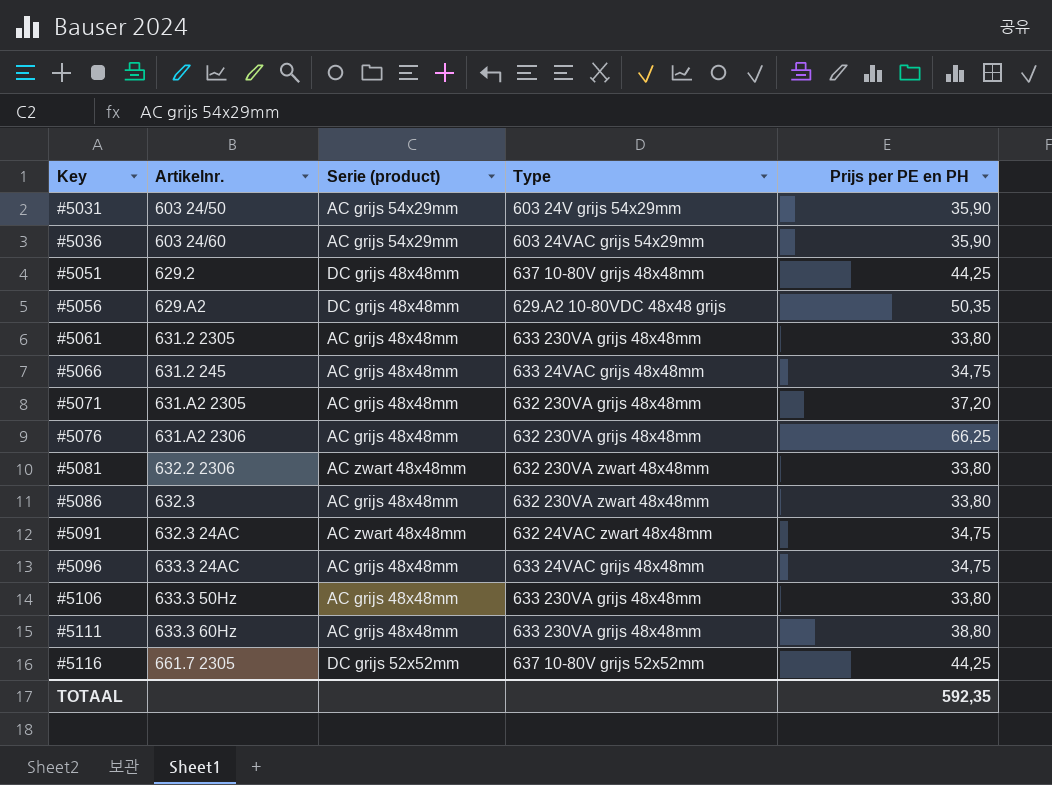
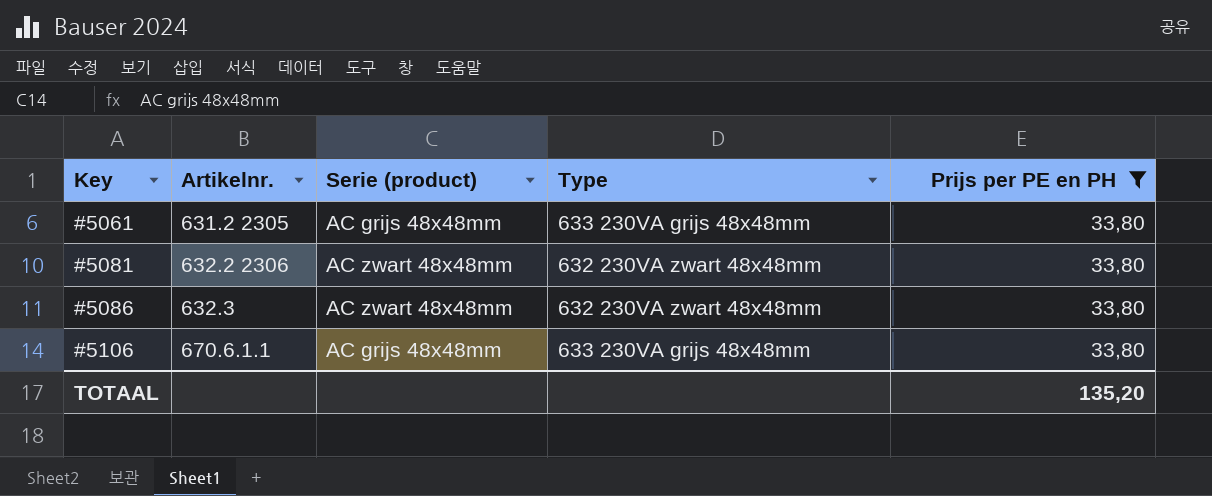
filter: none -> Prijs per PE en PH = 33,80
#5086 | Serie (product): AC grijs 48x48mm -> AC zwart 48x48mm
#5106 | Artikelnr.: 633.3 50Hz -> 670.6.1.1
TOTAAL | Prijs per PE en PH: 592,35 -> 135,20

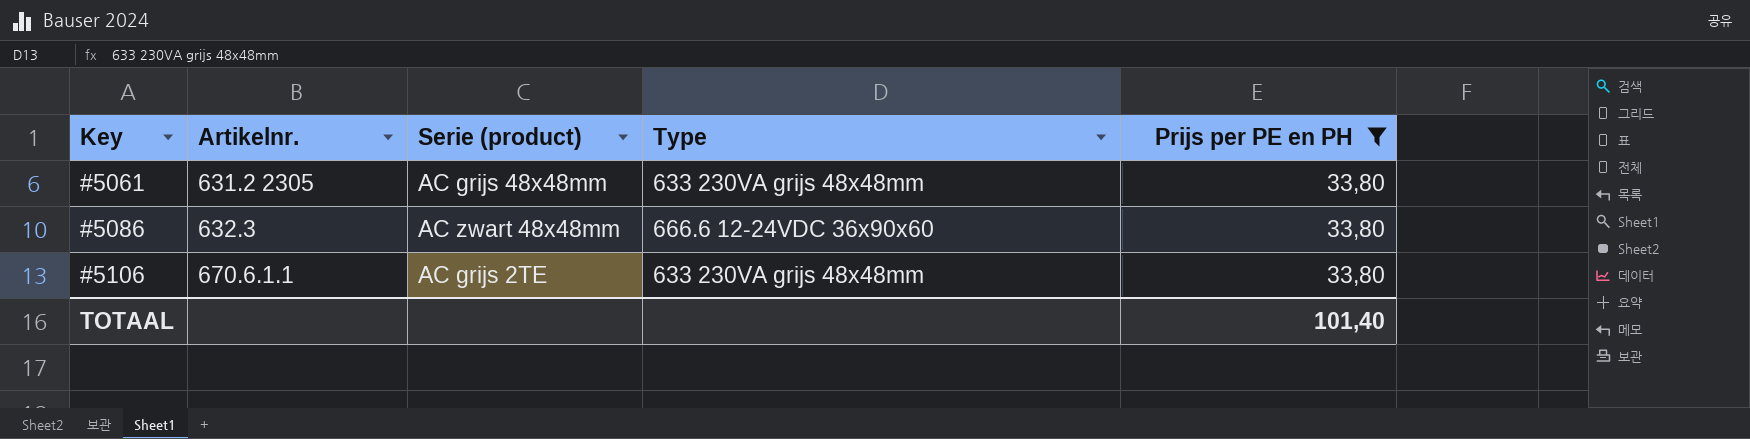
row #5081: 632.2 2306 | AC zwart 48x48mm | 632 230VA zwart 48x48mm | 33,80 -> none
#5086 | Type: 632 230VA zwart 48x48mm -> 666.6 12-24VDC 36x90x60
#5106 | Serie (product): AC grijs 48x48mm -> AC grijs 2TE
TOTAAL | Prijs per PE en PH: 135,20 -> 101,40

